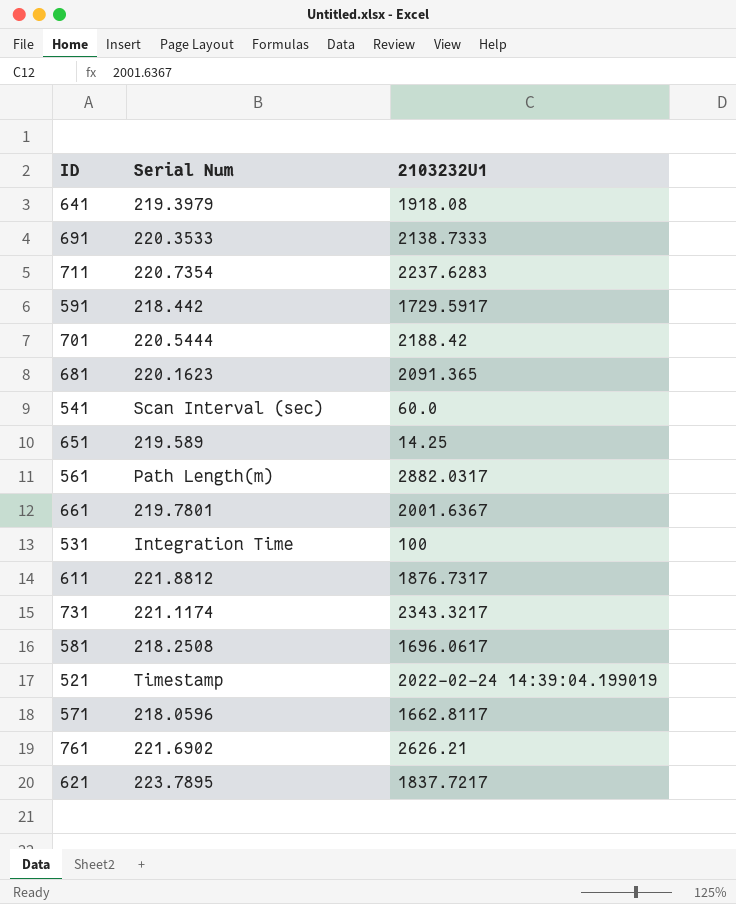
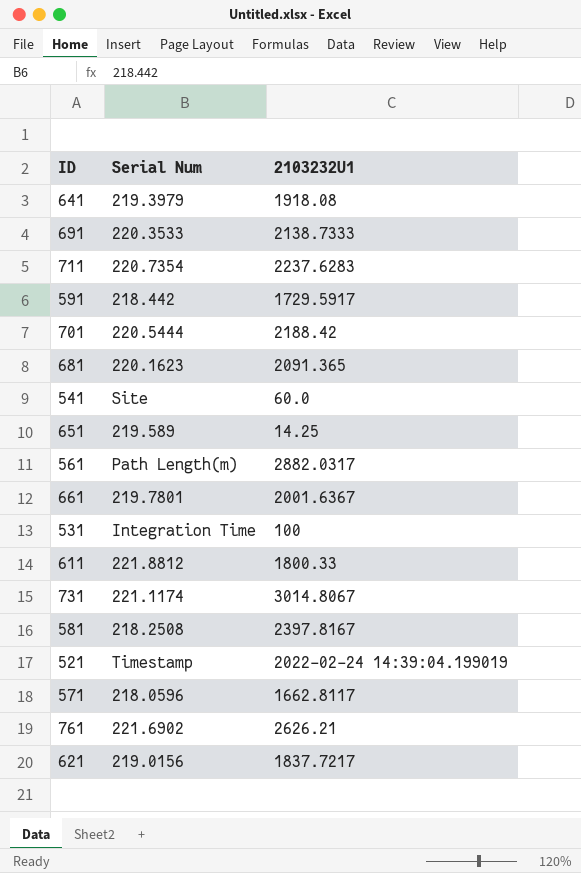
541 | Serial Num: Scan Interval (sec) -> Site
611 | 2103232U1: 1876.7317 -> 1800.33
731 | 2103232U1: 2343.3217 -> 3014.8067
581 | 2103232U1: 1696.0617 -> 2397.8167
621 | Serial Num: 223.7895 -> 219.0156

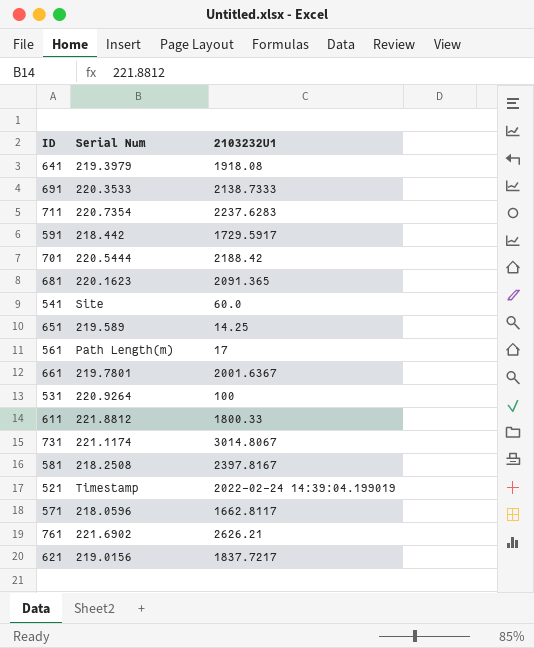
561 | 2103232U1: 2882.0317 -> 17
531 | Serial Num: Integration Time -> 220.9264

